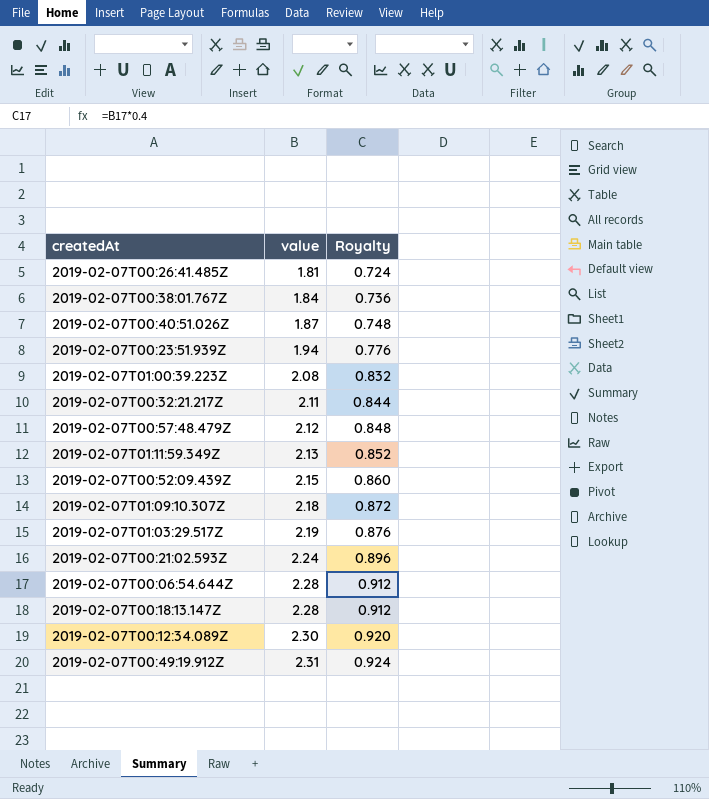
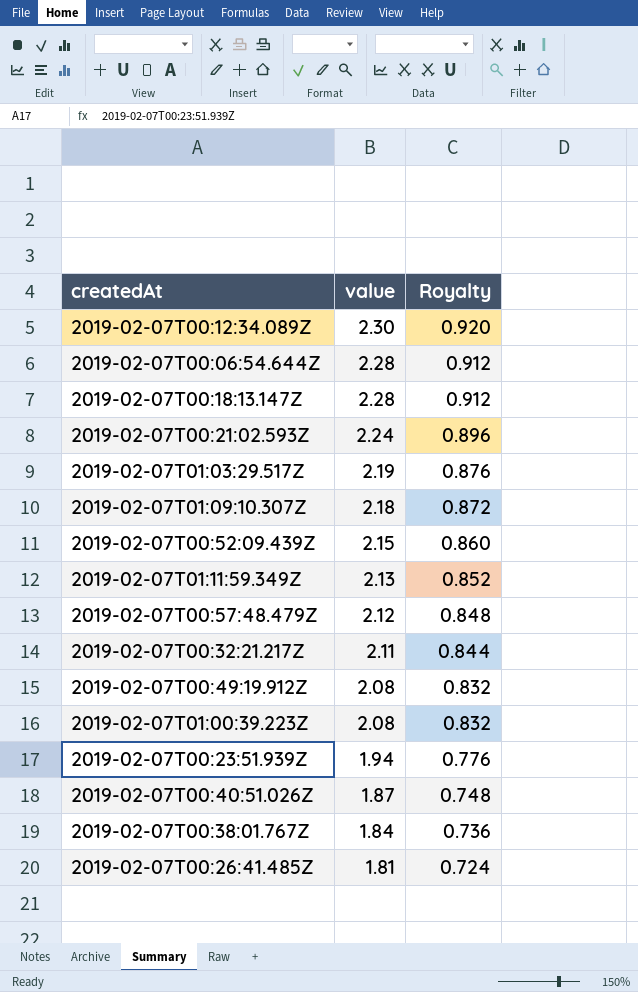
row order: value ascending -> value descending
2019-02-07T00:49:19.912Z | value: 2.31 -> 2.08
2019-02-07T00:49:19.912Z | Royalty: 0.924 -> 0.832

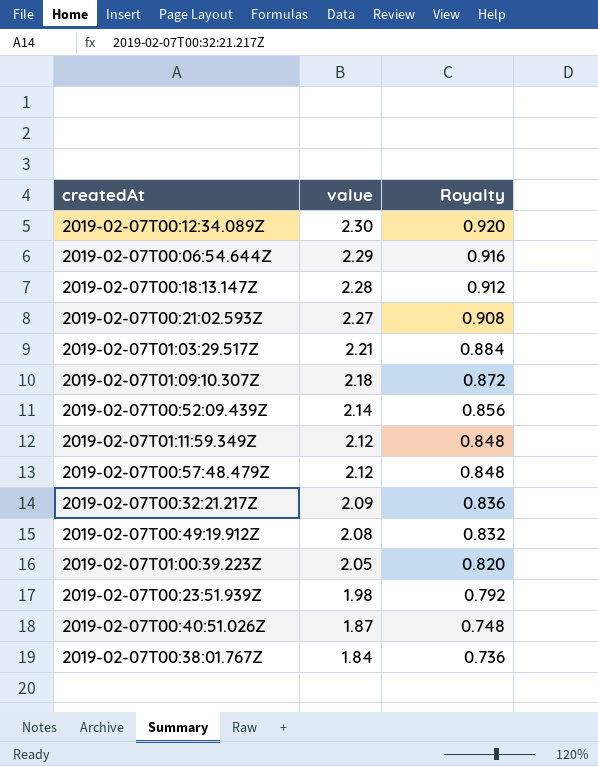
row 2019-02-07T00:26:41.485Z: 1.81 | 0.724 -> none
2019-02-07T00:06:54.644Z | value: 2.28 -> 2.29
2019-02-07T00:06:54.644Z | Royalty: 0.912 -> 0.916
2019-02-07T00:21:02.593Z | value: 2.24 -> 2.27
2019-02-07T00:21:02.593Z | Royalty: 0.896 -> 0.908
2019-02-07T01:03:29.517Z | value: 2.19 -> 2.21
2019-02-07T01:03:29.517Z | Royalty: 0.876 -> 0.884
2019-02-07T00:52:09.439Z | value: 2.15 -> 2.14
2019-02-07T00:52:09.439Z | Royalty: 0.860 -> 0.856
2019-02-07T01:11:59.349Z | value: 2.13 -> 2.12
2019-02-07T01:11:59.349Z | Royalty: 0.852 -> 0.848
2019-02-07T00:32:21.217Z | value: 2.11 -> 2.09
2019-02-07T00:32:21.217Z | Royalty: 0.844 -> 0.836
2019-02-07T01:00:39.223Z | value: 2.08 -> 2.05
2019-02-07T01:00:39.223Z | Royalty: 0.832 -> 0.820
2019-02-07T00:23:51.939Z | value: 1.94 -> 1.98
2019-02-07T00:23:51.939Z | Royalty: 0.776 -> 0.792

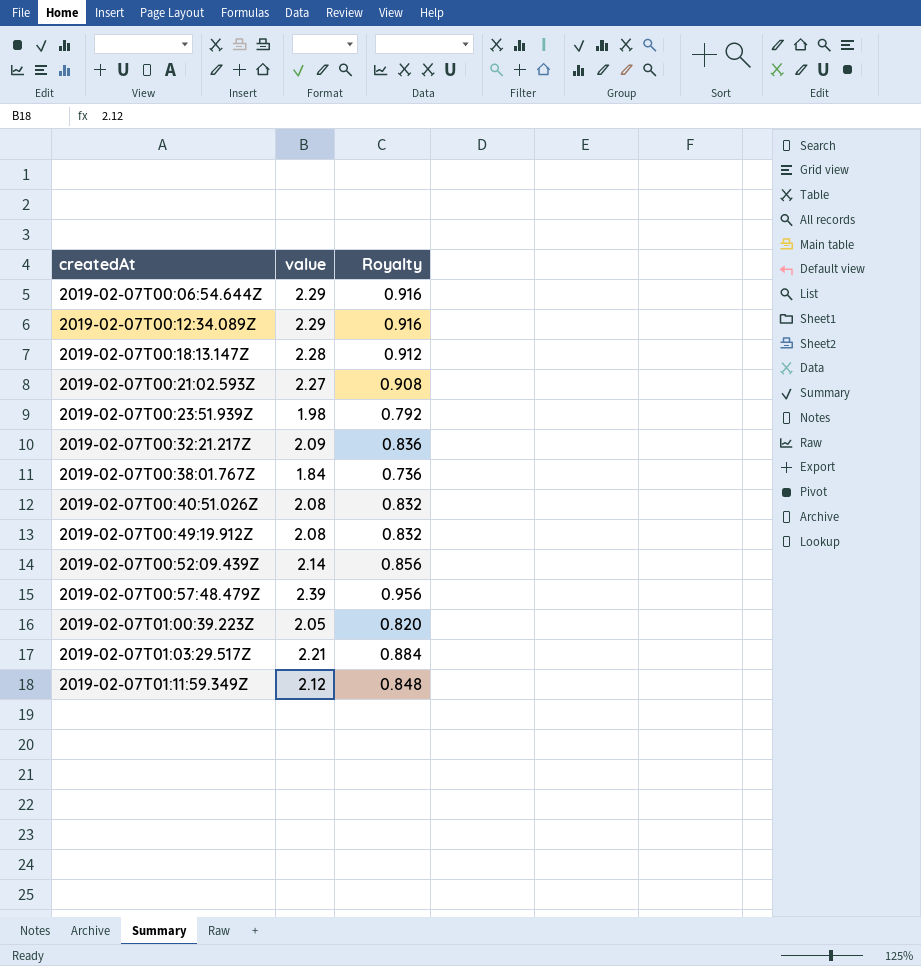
row order: value descending -> createdAt ascending
row 2019-02-07T01:09:10.307Z: 2.18 | 0.872 -> none
2019-02-07T00:12:34.089Z | value: 2.30 -> 2.29
2019-02-07T00:12:34.089Z | Royalty: 0.920 -> 0.916
2019-02-07T00:40:51.026Z | value: 1.87 -> 2.08
2019-02-07T00:40:51.026Z | Royalty: 0.748 -> 0.832
2019-02-07T00:57:48.479Z | value: 2.12 -> 2.39
2019-02-07T00:57:48.479Z | Royalty: 0.848 -> 0.956

